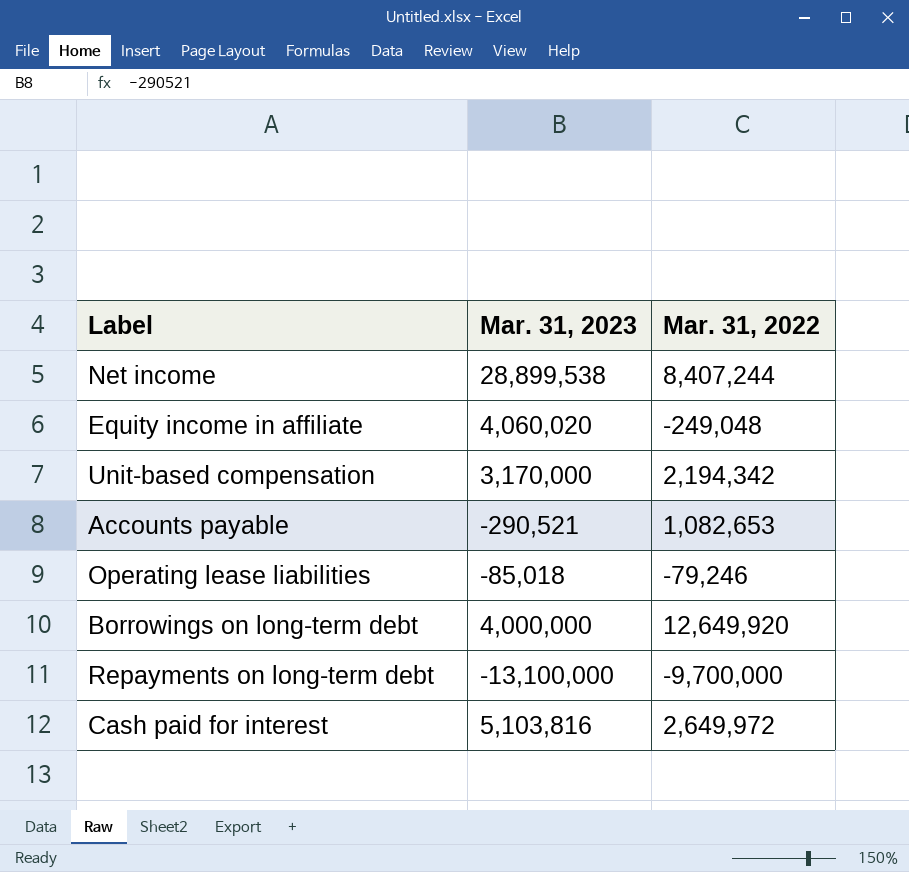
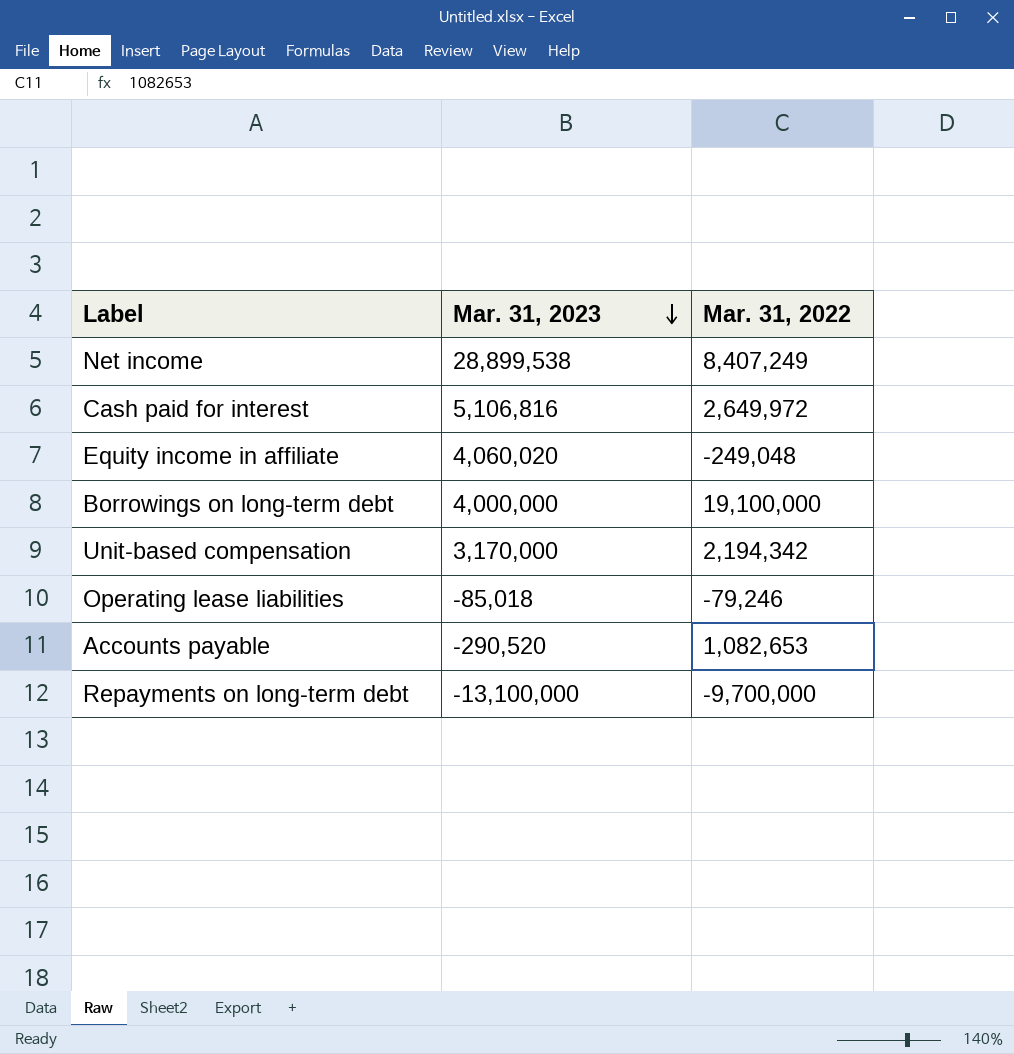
row order: none -> Mar. 31, 2023 descending
Net income | Mar. 31, 2022: 8,407,244 -> 8,407,249
Cash paid for interest | Mar. 31, 2023: 5,103,816 -> 5,106,816
Borrowings on long-term debt | Mar. 31, 2022: 12,649,920 -> 19,100,000
Accounts payable | Mar. 31, 2023: -290,521 -> -290,520

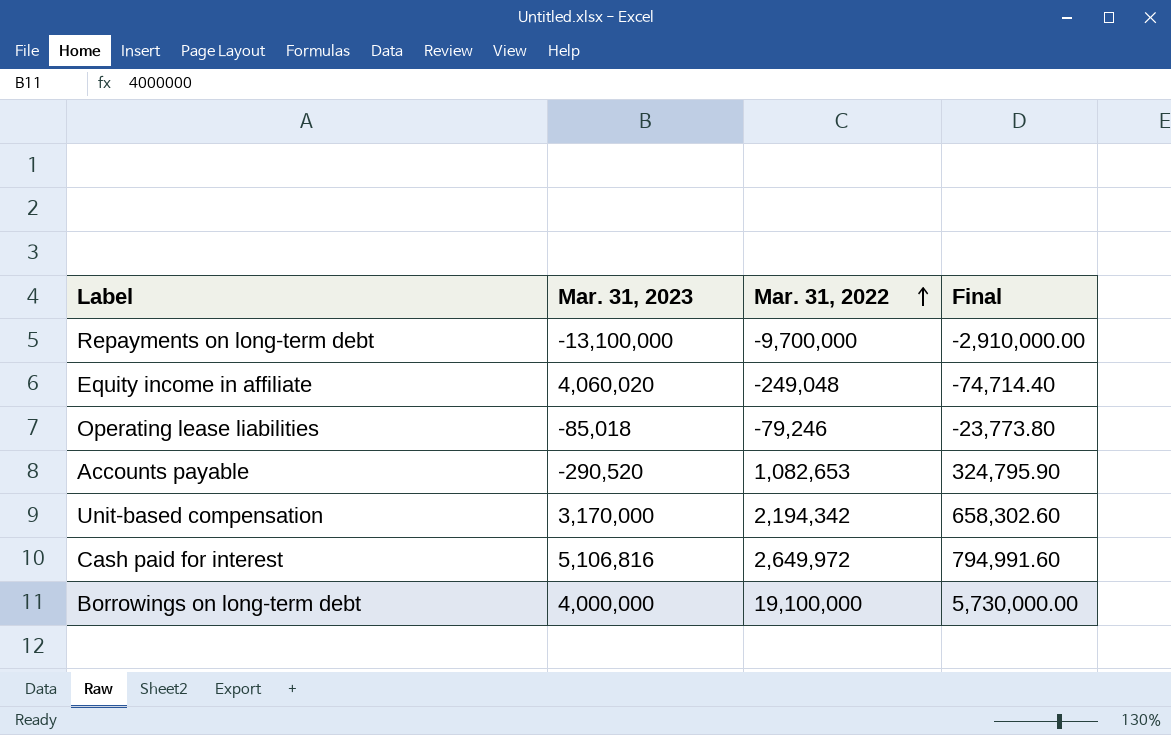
row order: Mar. 31, 2023 descending -> Mar. 31, 2022 ascending
column Final | formula: none -> [Mar. 31, 2022] * 0.3
row Net income: 28,899,538 | 8,407,249 -> none

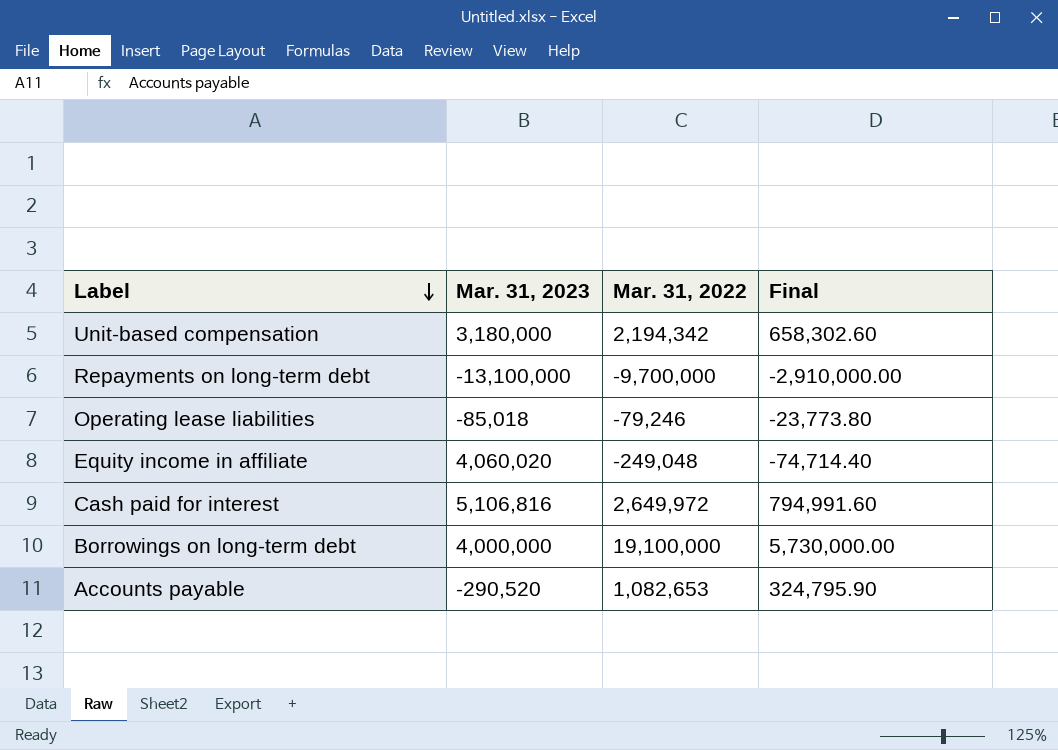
row order: Mar. 31, 2022 ascending -> Label descending
Unit-based compensation | Mar. 31, 2023: 3,170,000 -> 3,180,000

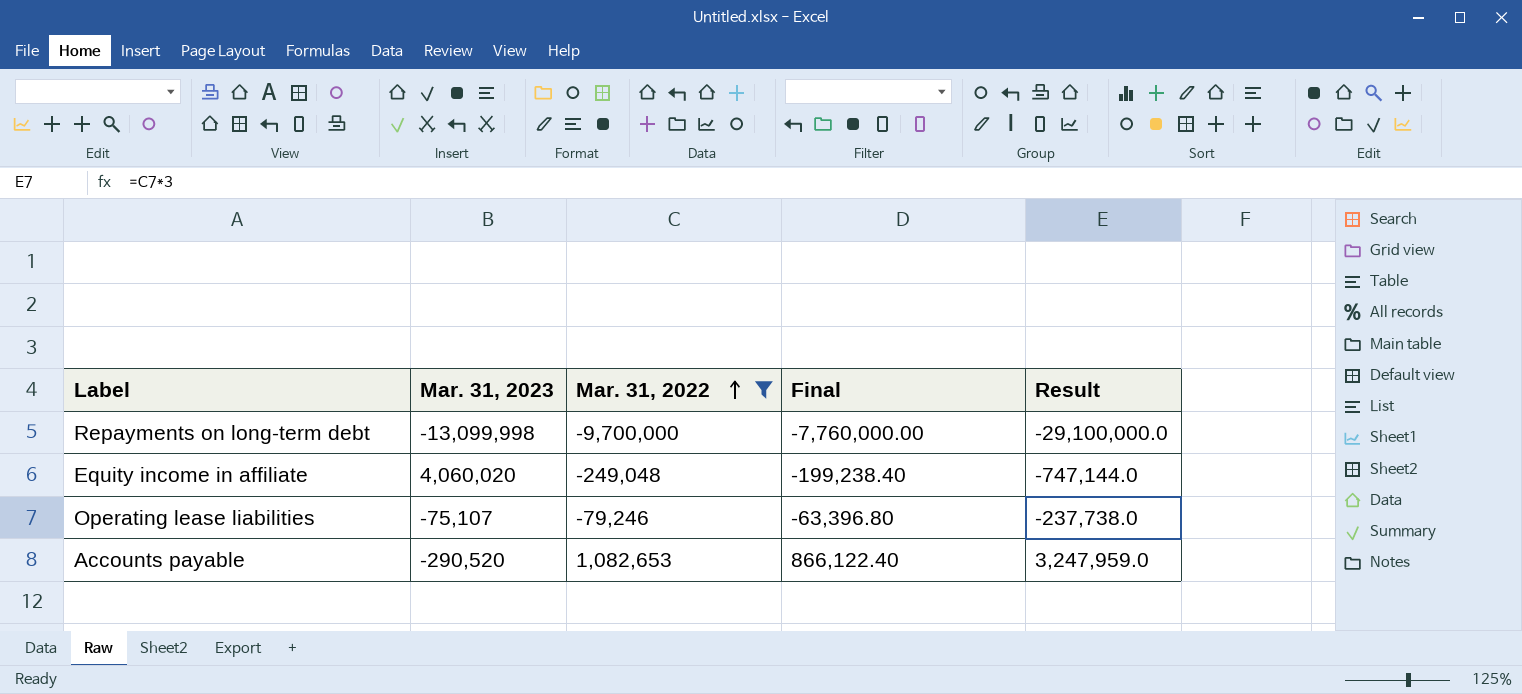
filter: none -> Mar. 31, 2022 <= 1,082,653
row order: Label descending -> Mar. 31, 2022 ascending
column Final | formula: [Mar. 31, 2022] * 0.3 -> [Mar. 31, 2022] * 0.8
column Result | formula: none -> [Mar. 31, 2022] * 3
Repayments on long-term debt | Mar. 31, 2023: -13,100,000 -> -13,099,998
Operating lease liabilities | Mar. 31, 2023: -85,018 -> -75,107

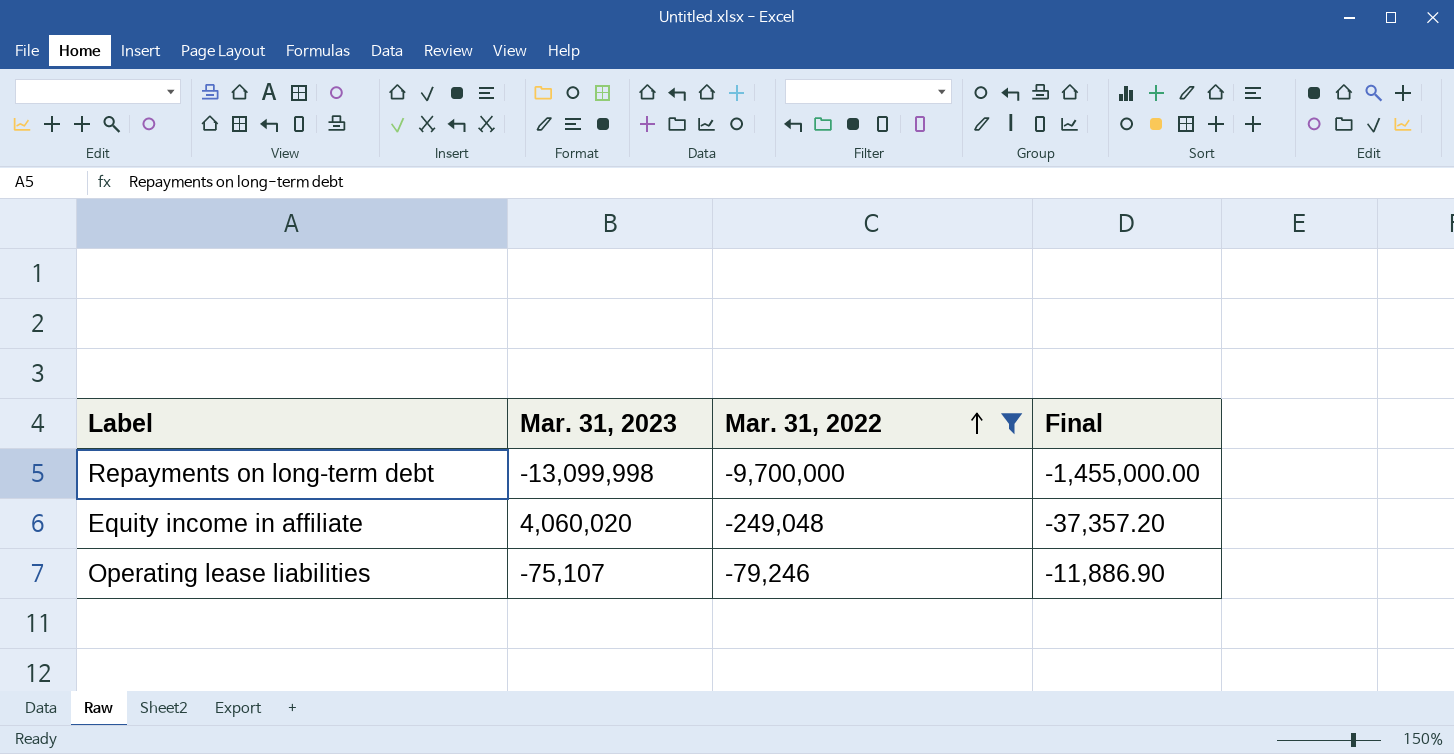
column Result | formula: [Mar. 31, 2022] * 3 -> none
column Final | formula: [Mar. 31, 2022] * 0.8 -> [Mar. 31, 2022] * 0.15
row Accounts payable: -290,520 | 1,082,653 | 866,122.40 | 3,247,959.0 -> none

